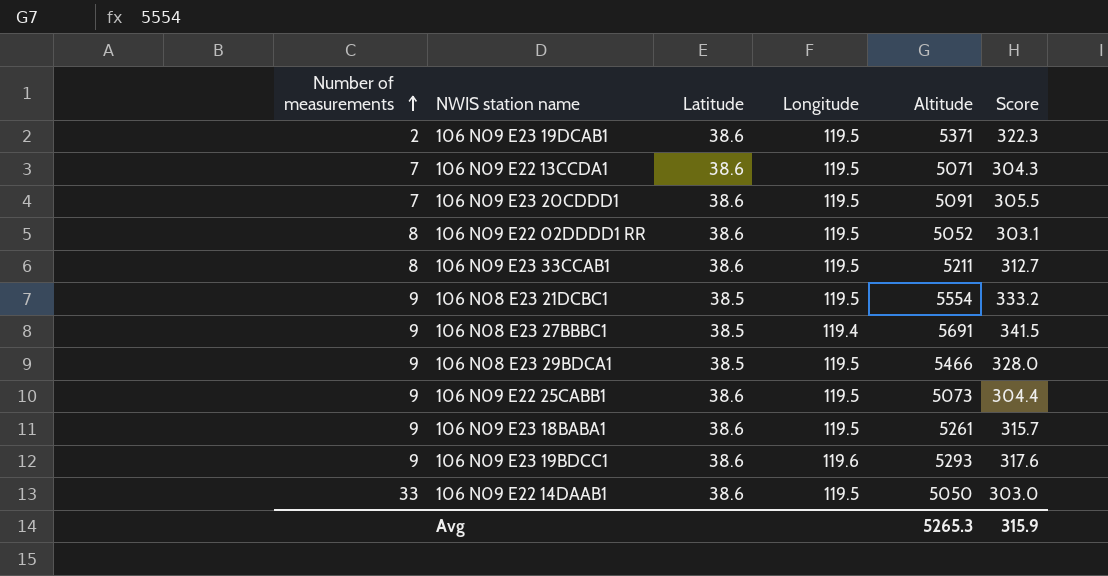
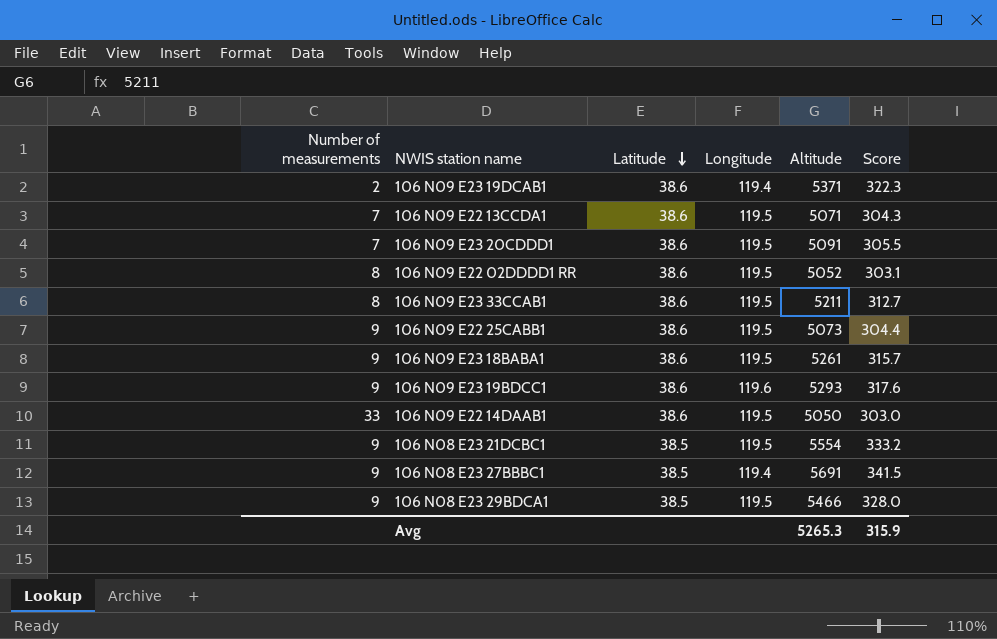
row order: Number of measurements ascending -> Latitude descending
106 N09 E23 19DCAB1 | Longitude: 119.5 -> 119.4

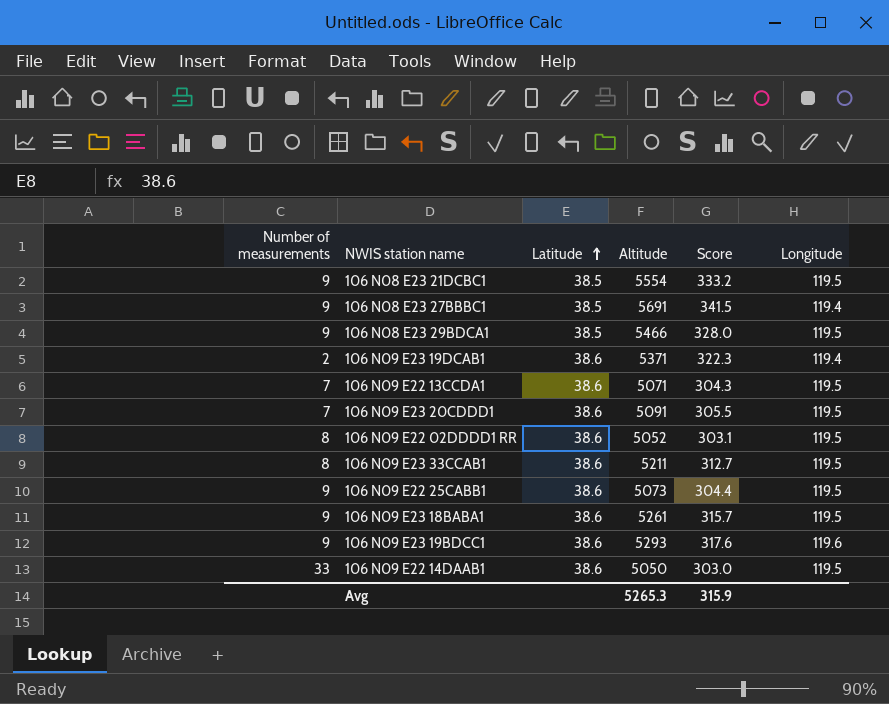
row order: Latitude descending -> Latitude ascending
column Longitude | position: 4 -> 6

